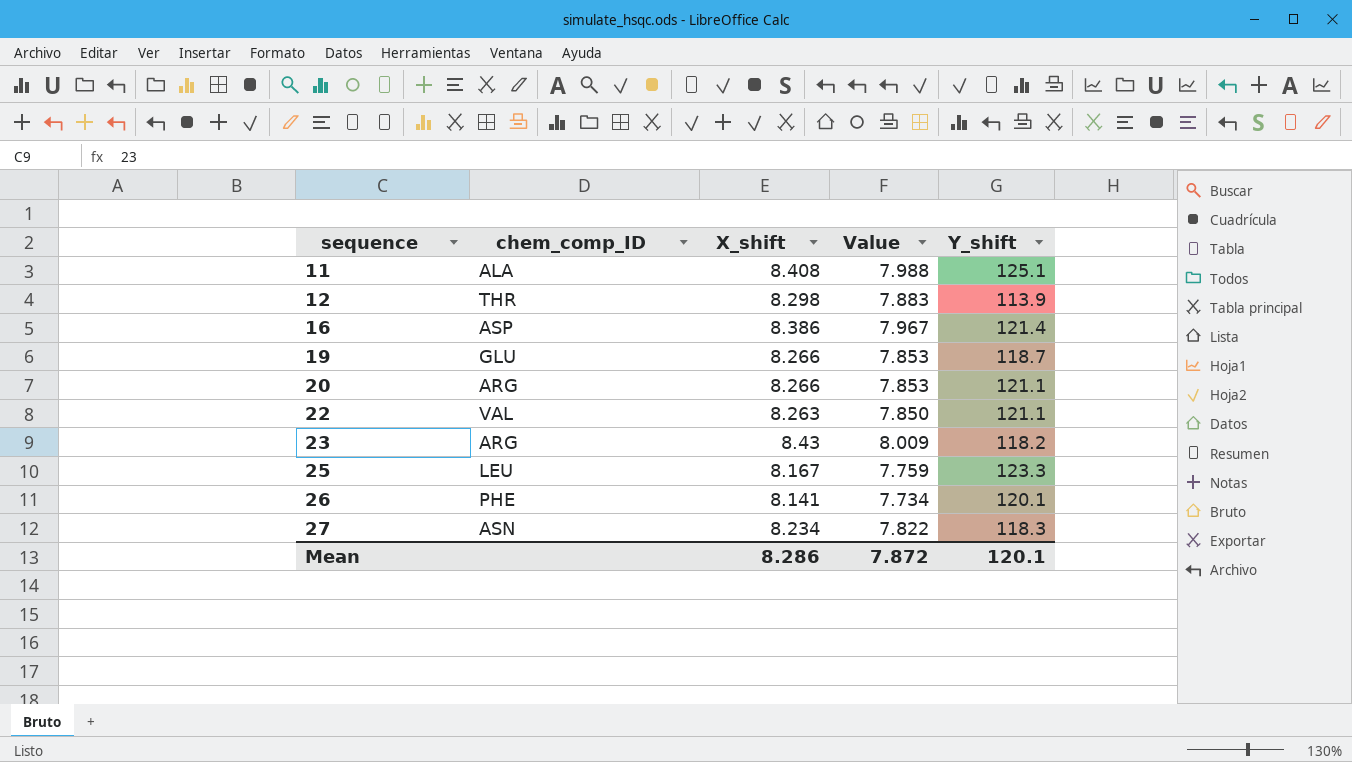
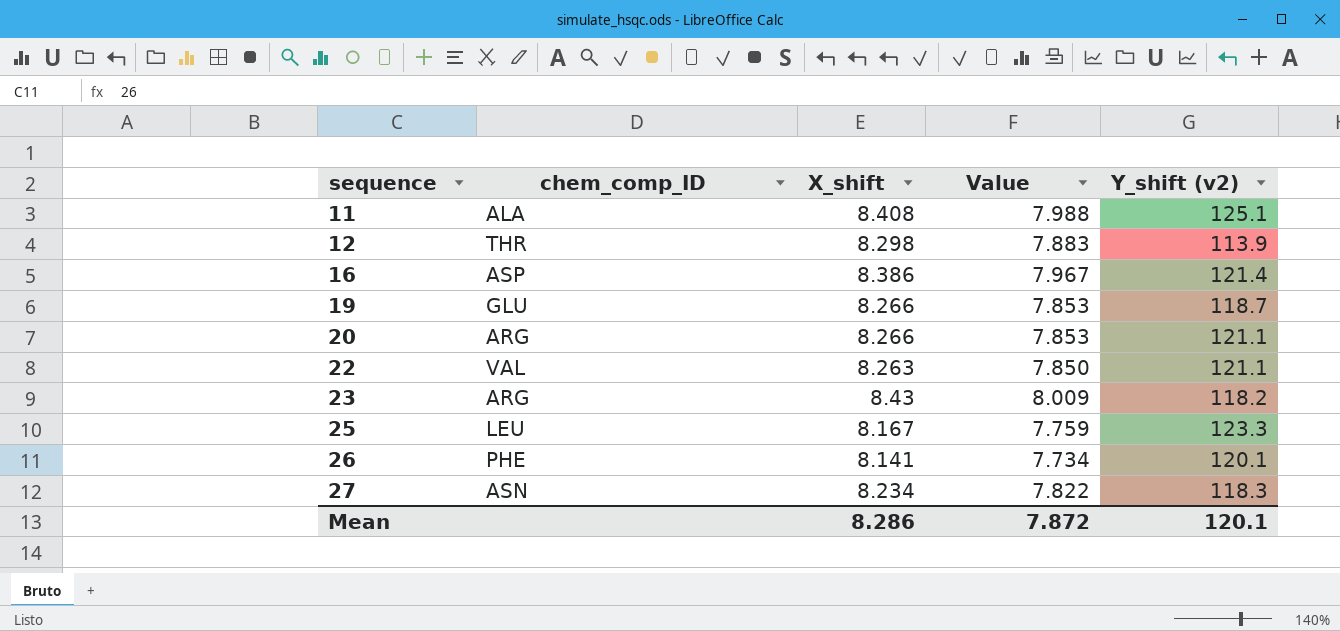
column name: Y_shift -> Y_shift (v2)

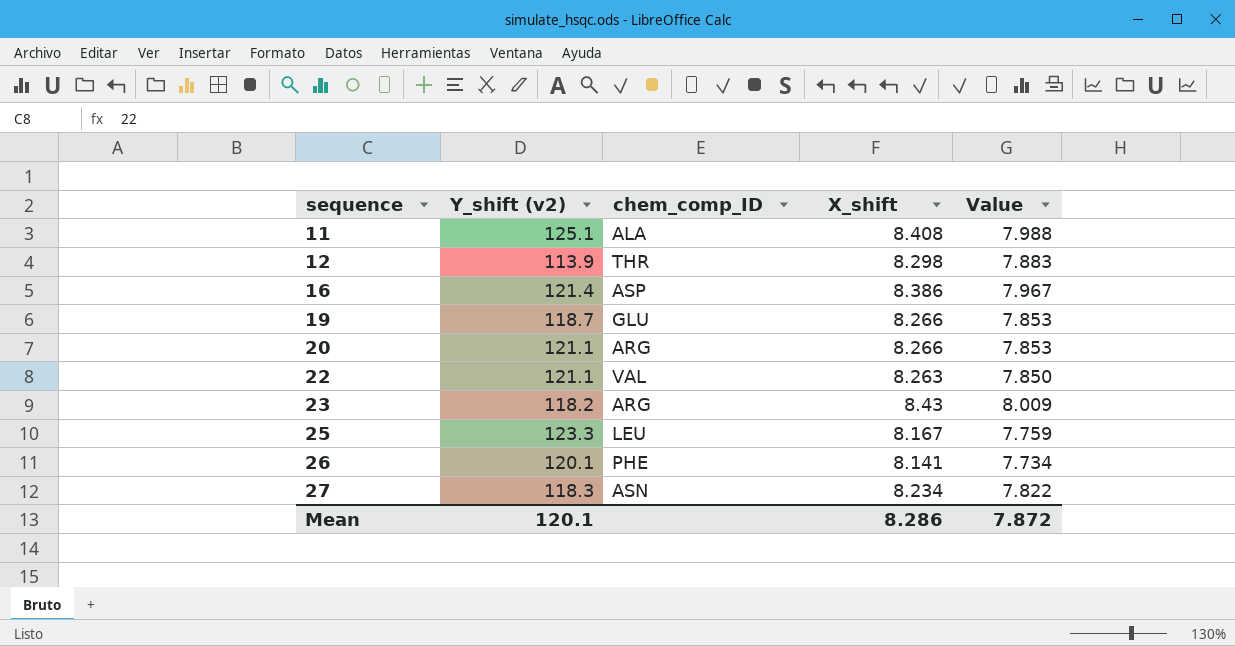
column Y_shift (v2) | position: 5 -> 2

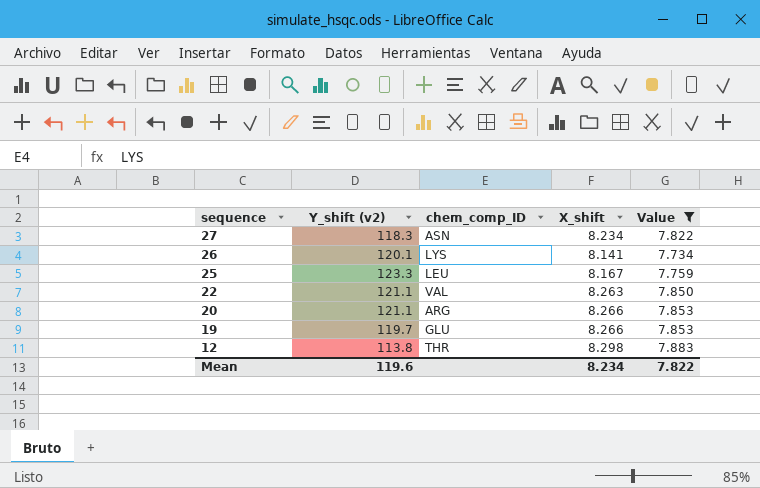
filter: none -> Value <= 7.883
row order: sequence ascending -> sequence descending
26 | chem_comp_ID: PHE -> LYS
19 | Y_shift (v2): 118.7 -> 119.7
12 | Y_shift (v2): 113.9 -> 113.8
Mean | Y_shift (v2): 120.1 -> 119.6
Mean | X_shift: 8.286 -> 8.234
Mean | Value: 7.872 -> 7.822

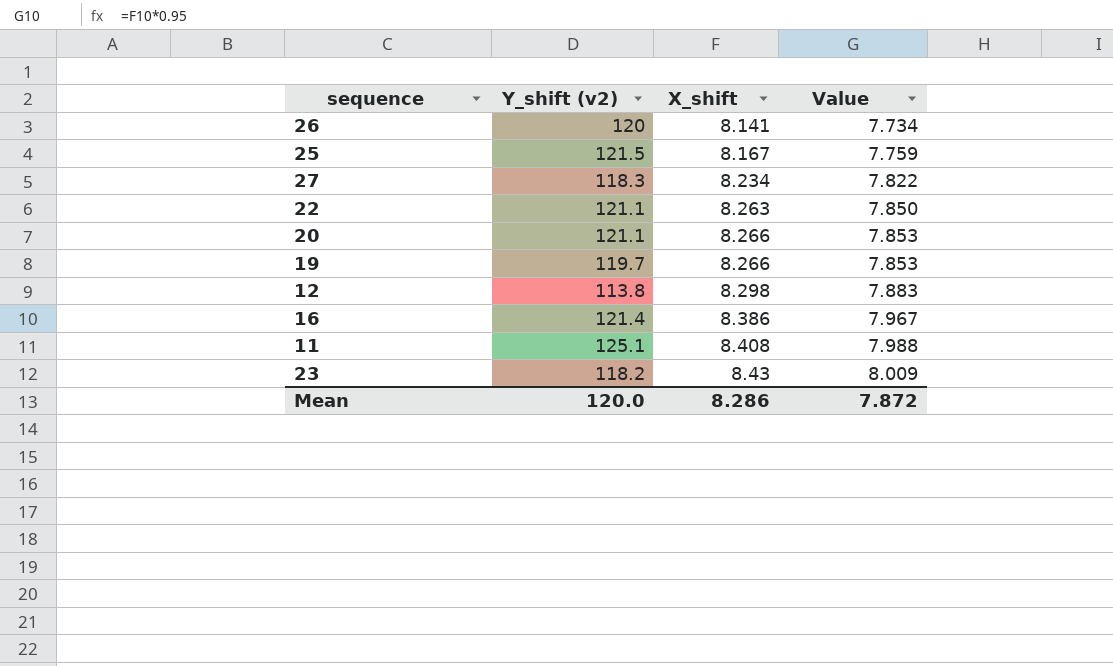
filter: Value <= 7.883 -> none
row order: sequence descending -> X_shift ascending
column chem_comp_ID | position: 3 -> none
26 | Y_shift (v2): 120.1 -> 120
25 | Y_shift (v2): 123.3 -> 121.5
Mean | Y_shift (v2): 119.6 -> 120.0
Mean | X_shift: 8.234 -> 8.286
Mean | Value: 7.822 -> 7.872

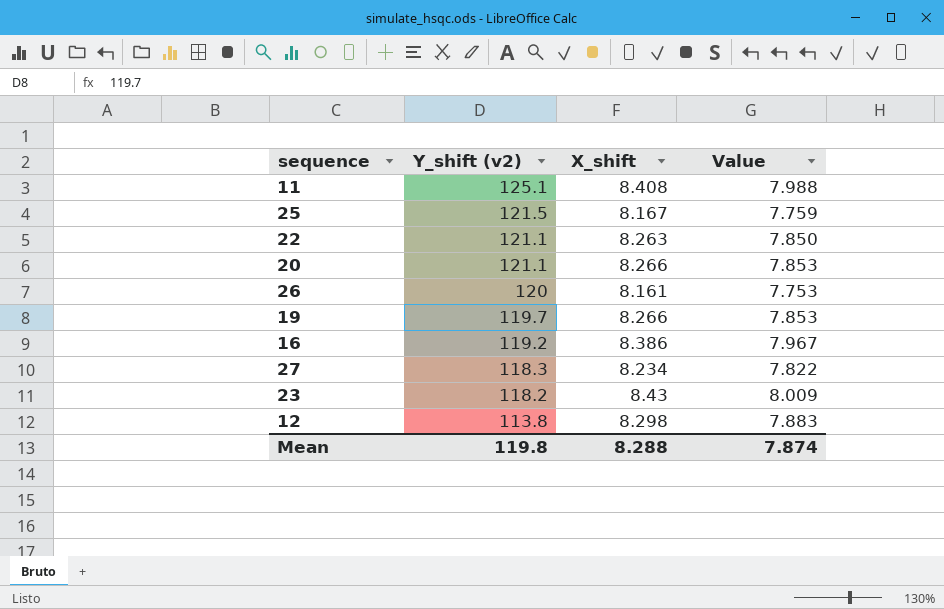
row order: X_shift ascending -> Y_shift (v2) descending
26 | X_shift: 8.141 -> 8.161
26 | Value: 7.734 -> 7.753
16 | Y_shift (v2): 121.4 -> 119.2
Mean | Y_shift (v2): 120.0 -> 119.8
Mean | X_shift: 8.286 -> 8.288
Mean | Value: 7.872 -> 7.874

